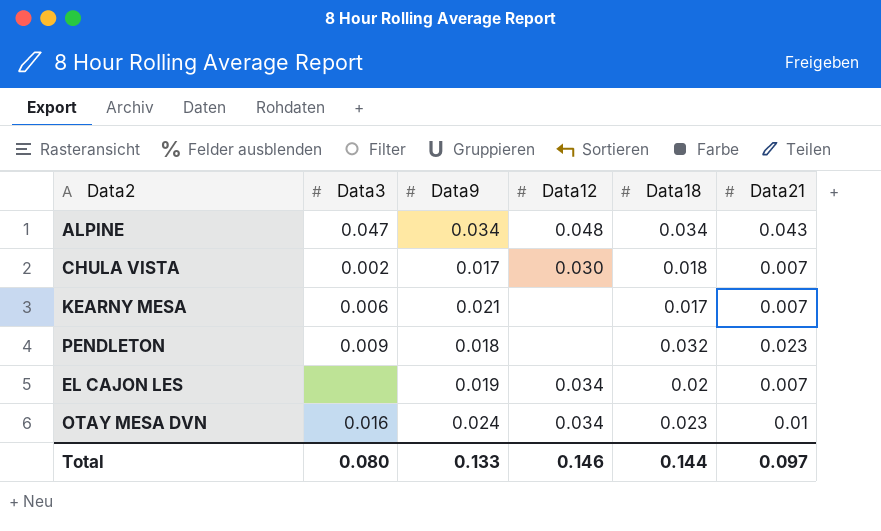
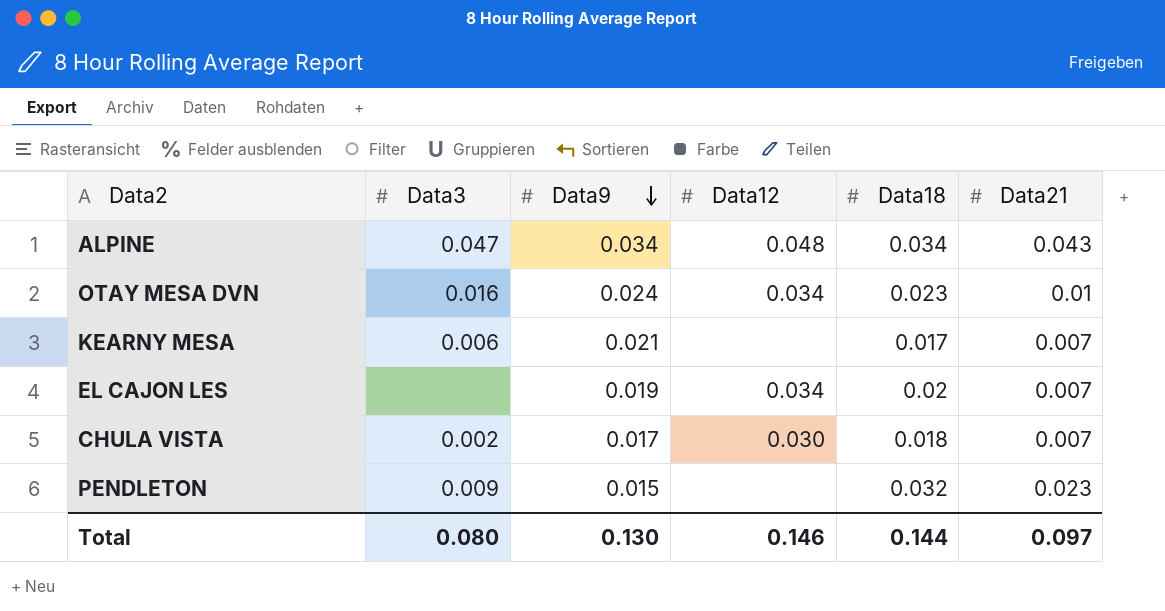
row order: none -> Data9 descending
PENDLETON | Data9: 0.018 -> 0.015
Total | Data9: 0.133 -> 0.130

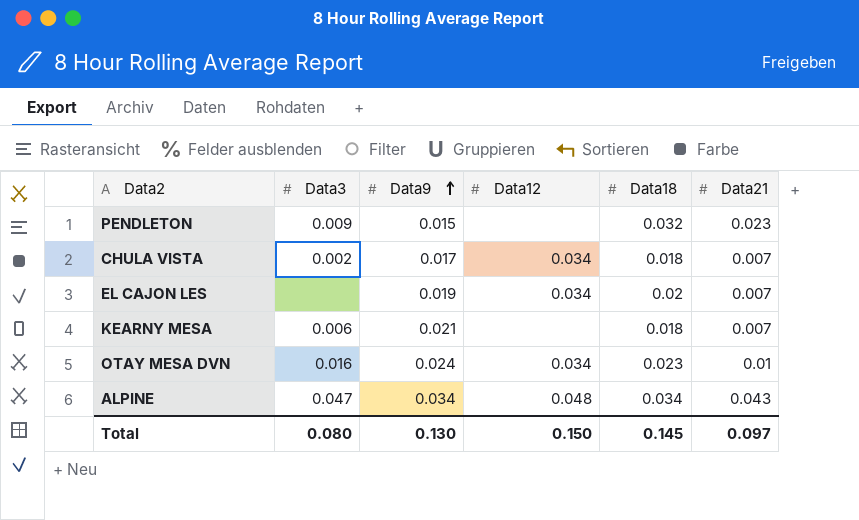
row order: Data9 descending -> Data9 ascending
CHULA VISTA | Data12: 0.030 -> 0.034
KEARNY MESA | Data18: 0.017 -> 0.018
Total | Data12: 0.146 -> 0.150
Total | Data18: 0.144 -> 0.145

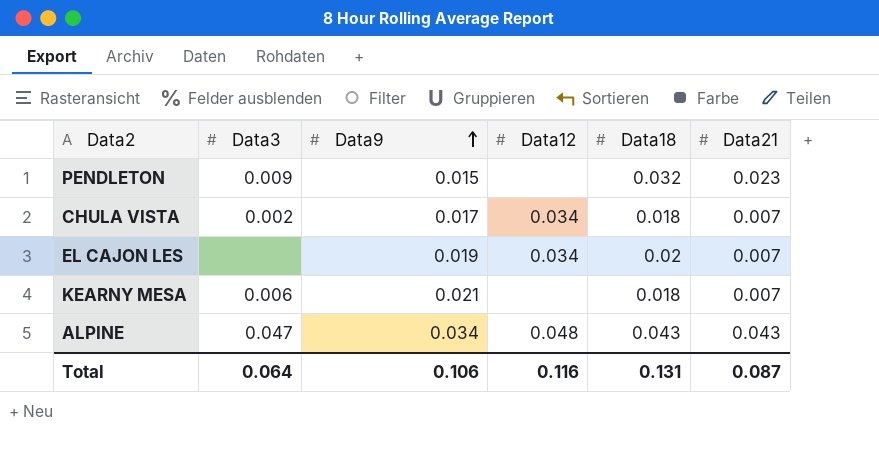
row OTAY MESA DVN: 0.016 | 0.024 | 0.034 | 0.023 | 0.01 -> none
ALPINE | Data18: 0.034 -> 0.043
Total | Data3: 0.080 -> 0.064
Total | Data9: 0.130 -> 0.106
Total | Data12: 0.150 -> 0.116
Total | Data18: 0.145 -> 0.131
Total | Data21: 0.097 -> 0.087

